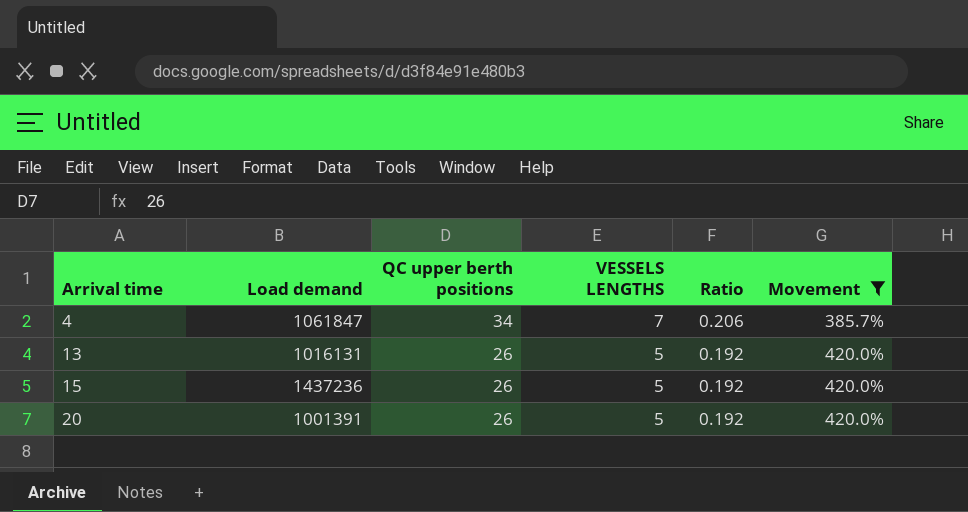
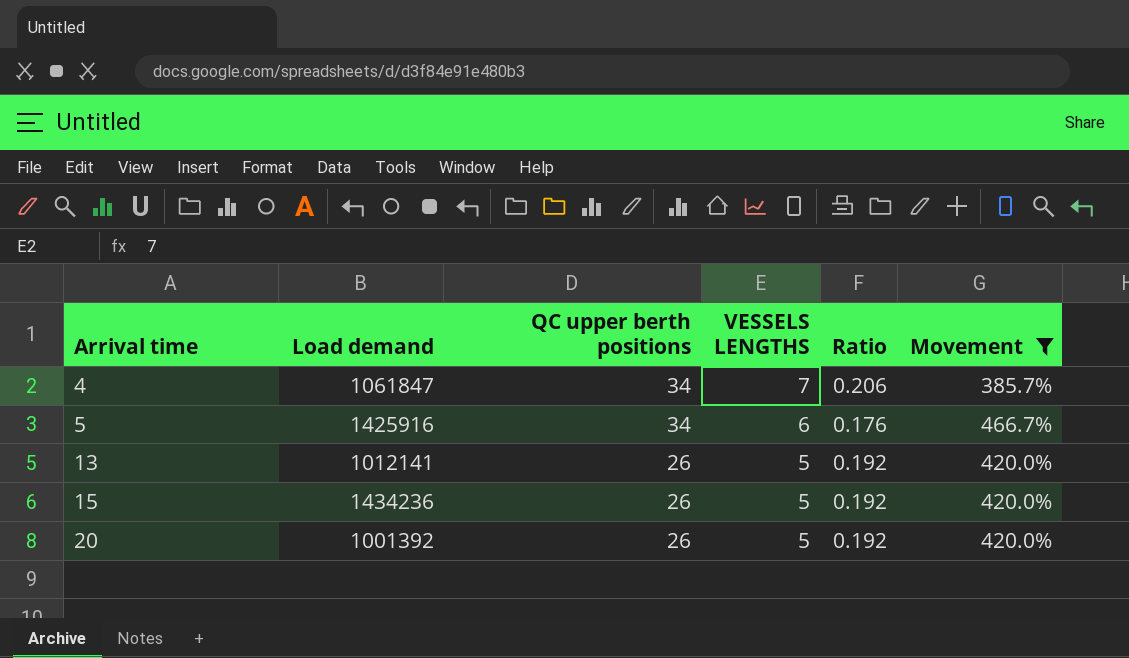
row 5: none -> 1425916 | 34 | 6 | 0.176 | 466.7%
13 | Load demand: 1016131 -> 1012141
15 | Load demand: 1437236 -> 1434236
20 | Load demand: 1001391 -> 1001392

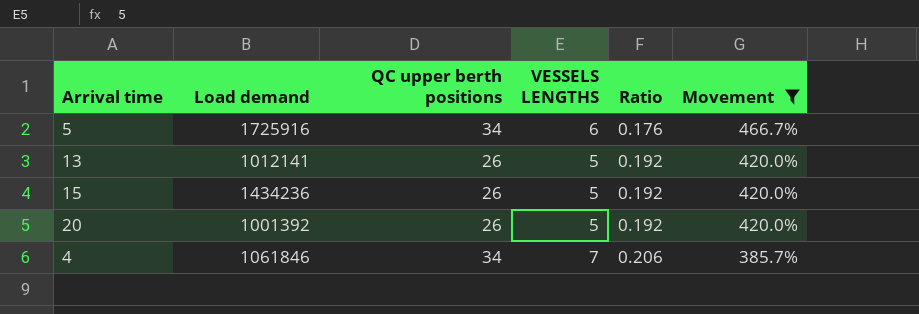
row order: Arrival time ascending -> Ratio ascending
5 | Load demand: 1425916 -> 1725916
4 | Load demand: 1061847 -> 1061846

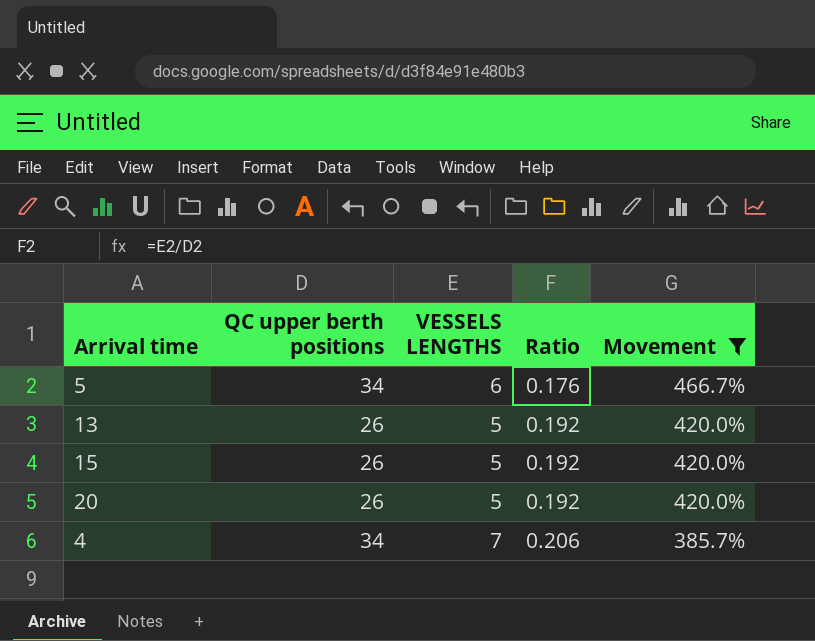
column Load demand | position: 2 -> none

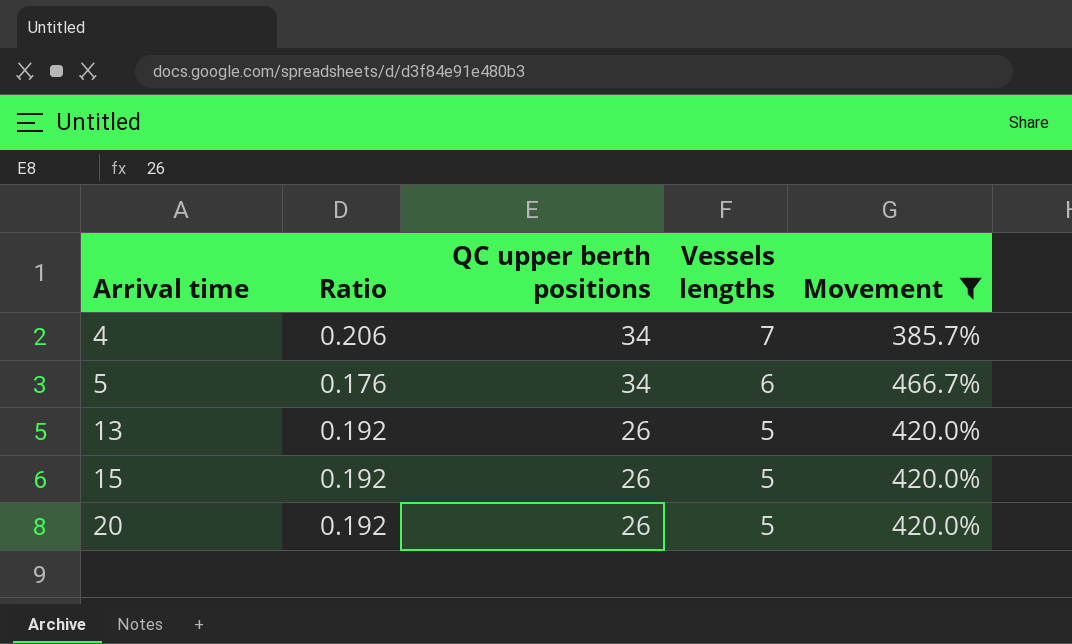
row order: Ratio ascending -> Arrival time ascending
column Ratio | position: 4 -> 2
column name: VESSELS LENGTHS -> Vessels lengths

